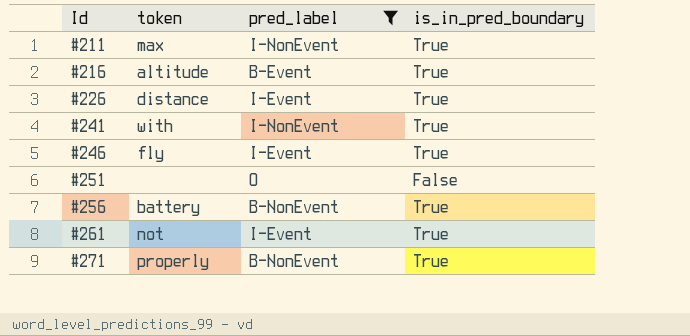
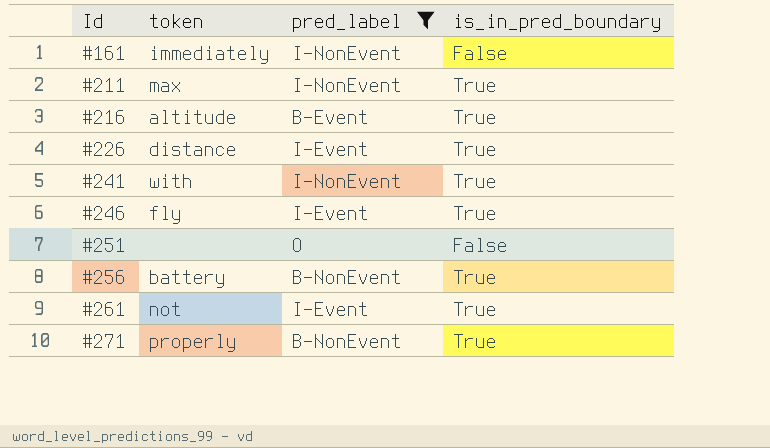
row #161: none -> immediately | I-NonEvent | False

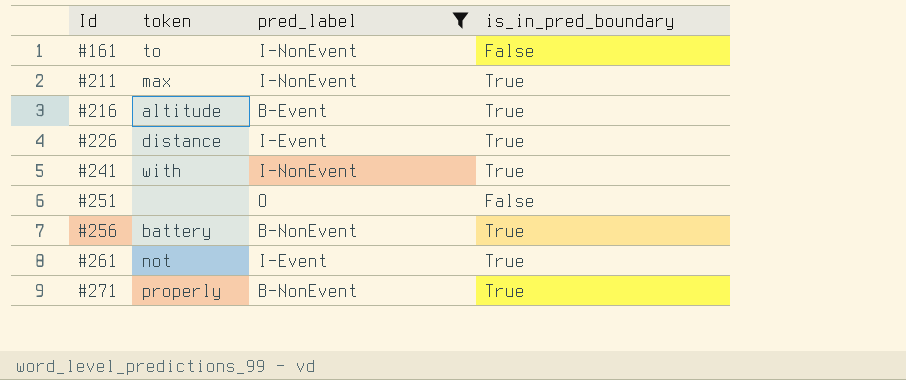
row #246: fly | I-Event | True -> none
#161 | token: immediately -> to

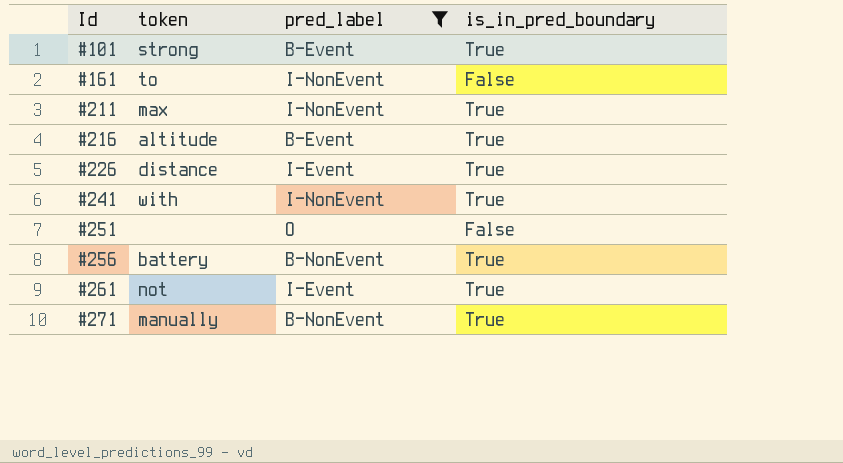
row #101: none -> strong | B-Event | True
#271 | token: properly -> manually

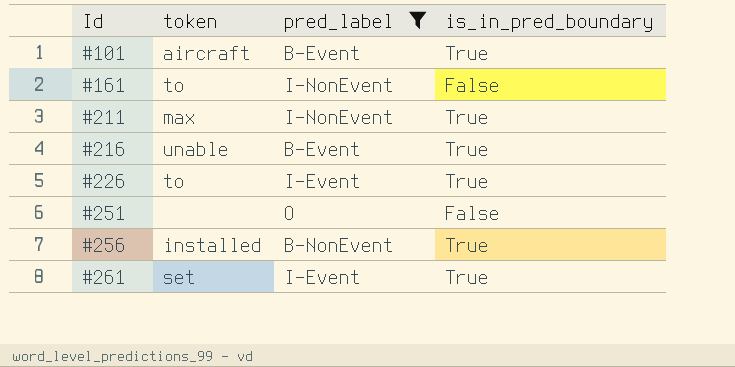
row #241: with | I-NonEvent | True -> none
row #271: manually | B-NonEvent | True -> none
#101 | token: strong -> aircraft
#216 | token: altitude -> unable
#226 | token: distance -> to
#256 | token: battery -> installed
#261 | token: not -> set

